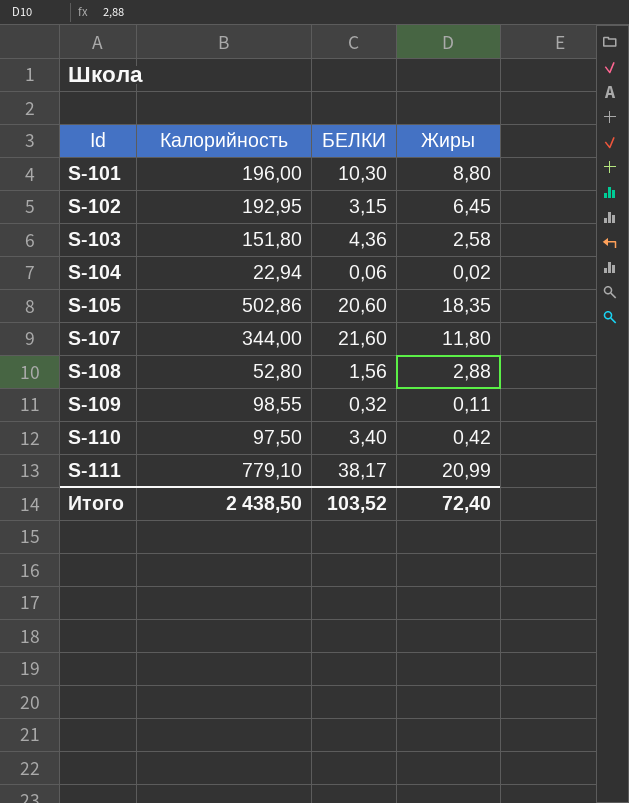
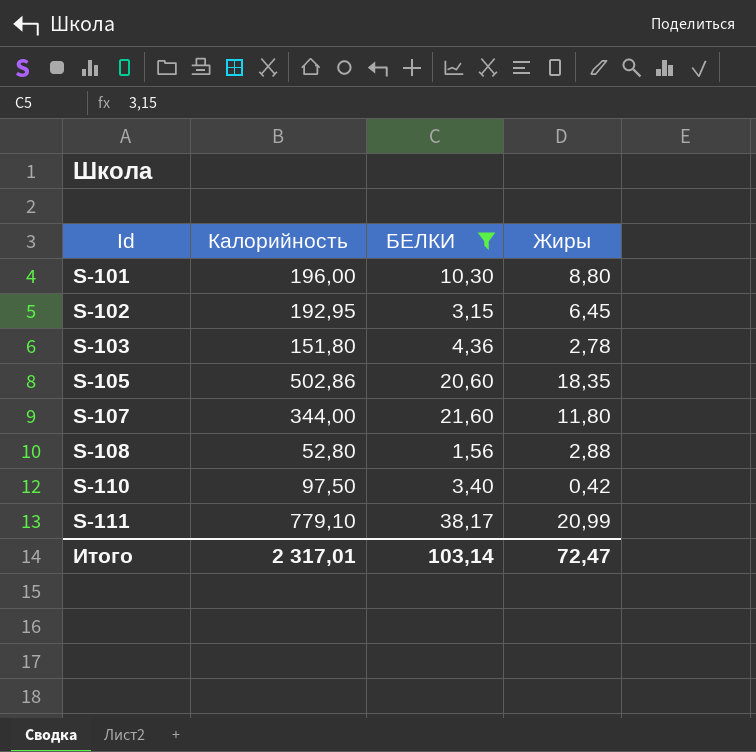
filter: none -> БЕЛКИ >= 1,56
S-103 | Жиры: 2,58 -> 2,78
Итого | Калорийность: 2 438,50 -> 2 317,01
Итого | БЕЛКИ: 103,52 -> 103,14
Итого | Жиры: 72,40 -> 72,47

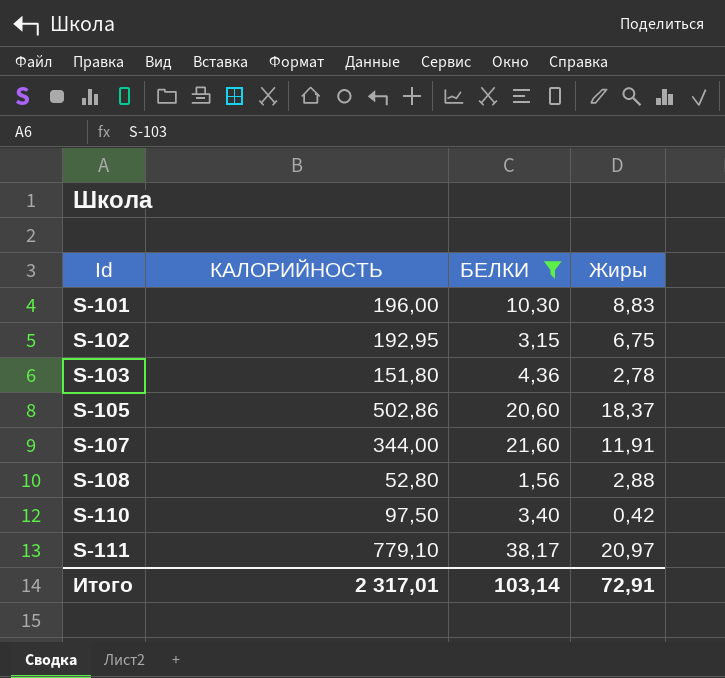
column name: Калорийность -> КАЛОРИЙНОСТЬ
S-101 | Жиры: 8,80 -> 8,83
S-102 | Жиры: 6,45 -> 6,75
S-105 | Жиры: 18,35 -> 18,37
S-107 | Жиры: 11,80 -> 11,91
S-111 | Жиры: 20,99 -> 20,97
Итого | Жиры: 72,47 -> 72,91

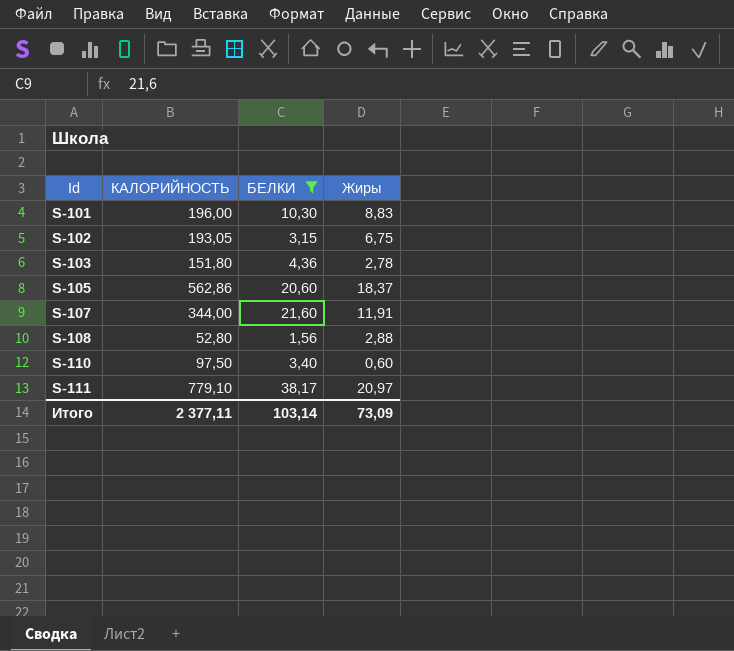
S-102 | КАЛОРИЙНОСТЬ: 192,95 -> 193,05
S-105 | КАЛОРИЙНОСТЬ: 502,86 -> 562,86
S-110 | Жиры: 0,42 -> 0,60
Итого | КАЛОРИЙНОСТЬ: 2 317,01 -> 2 377,11
Итого | Жиры: 72,91 -> 73,09

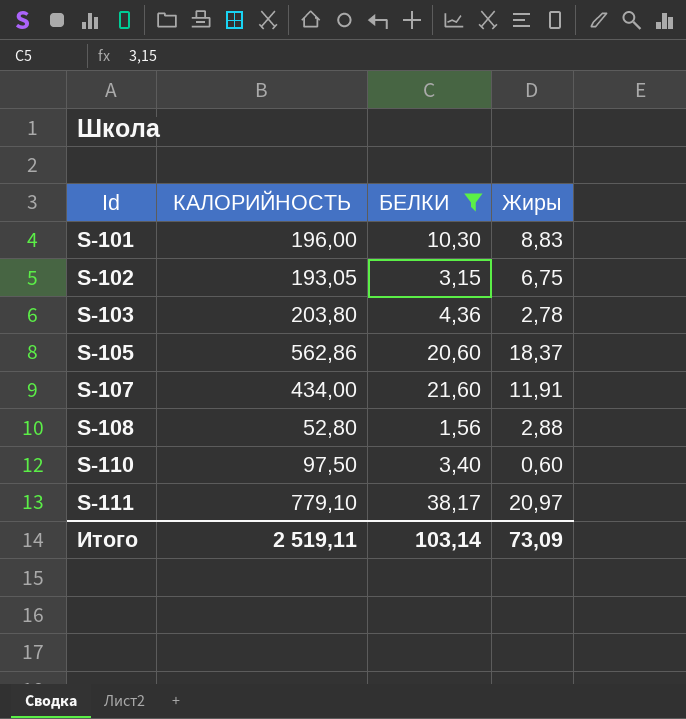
S-103 | КАЛОРИЙНОСТЬ: 151,80 -> 203,80
S-107 | КАЛОРИЙНОСТЬ: 344,00 -> 434,00
Итого | КАЛОРИЙНОСТЬ: 2 377,11 -> 2 519,11

